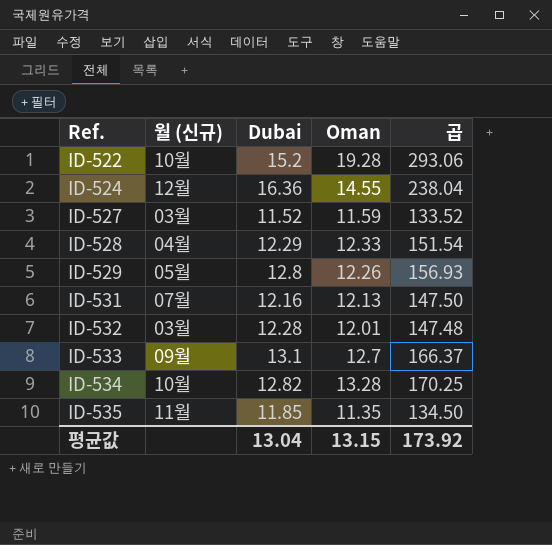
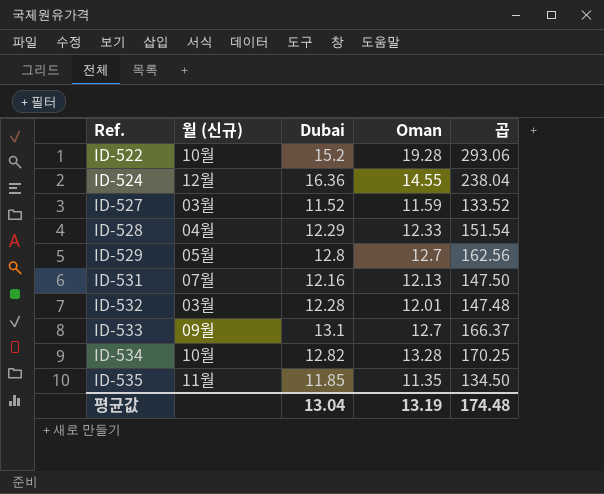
ID-529 | Oman: 12.26 -> 12.7
ID-529 | 곱: 156.93 -> 162.56
평균값 | Oman: 13.15 -> 13.19
평균값 | 곱: 173.92 -> 174.48

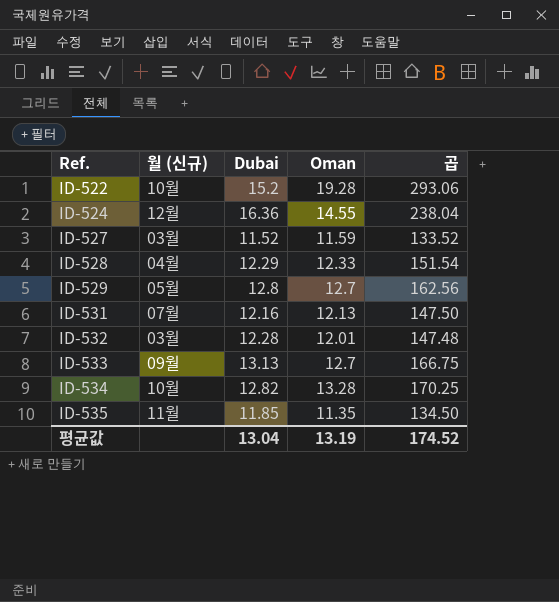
ID-533 | Dubai: 13.1 -> 13.13
ID-533 | 곱: 166.37 -> 166.75
평균값 | 곱: 174.48 -> 174.52

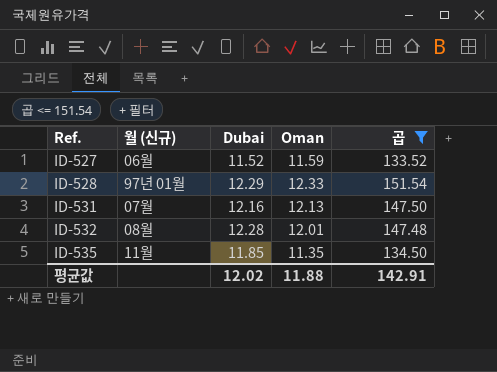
filter: none -> 곱 <= 151.54
ID-527 | 월 (신규): 03월 -> 06월
ID-528 | 월 (신규): 04월 -> 97년 01월
ID-532 | 월 (신규): 03월 -> 08월
평균값 | Dubai: 13.04 -> 12.02
평균값 | Oman: 13.19 -> 11.88
평균값 | 곱: 174.52 -> 142.91

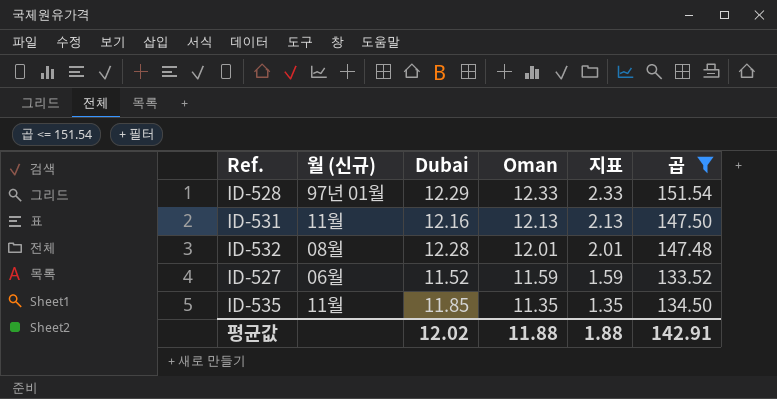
row order: Ref. ascending -> Oman descending
column 지표 | formula: none -> [Oman] - 10
ID-531 | 월 (신규): 07월 -> 11월

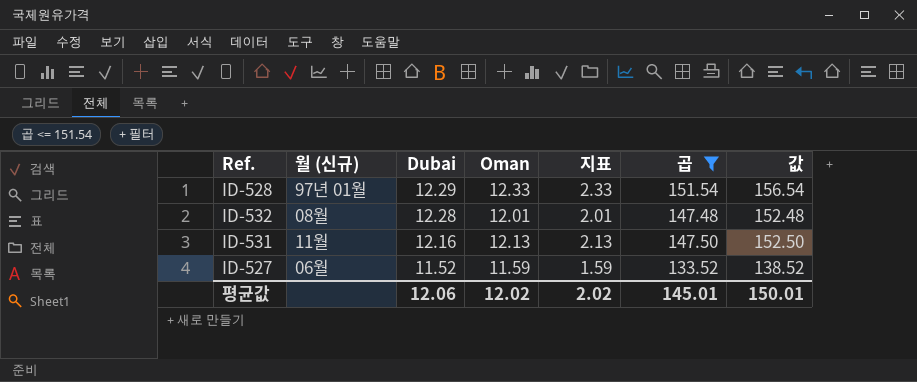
row order: Oman descending -> Dubai descending
column 값 | formula: none -> [곱] + 5
row ID-535: 11월 | 11.85 | 11.35 | 1.35 | 134.50 -> none
평균값 | Dubai: 12.02 -> 12.06
평균값 | Oman: 11.88 -> 12.02
평균값 | 지표: 1.88 -> 2.02
평균값 | 곱: 142.91 -> 145.01

